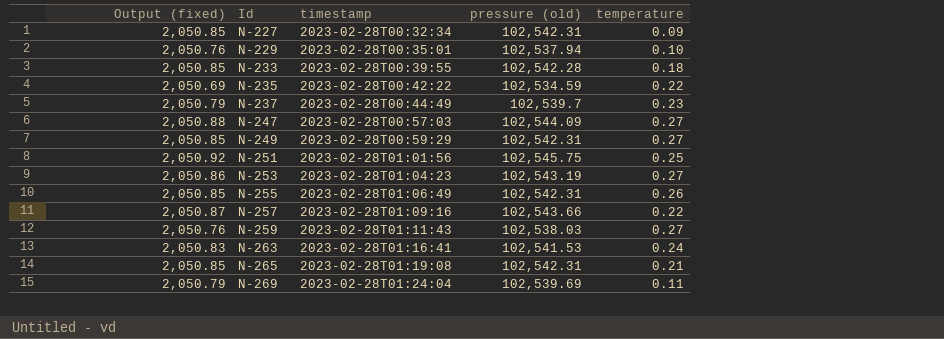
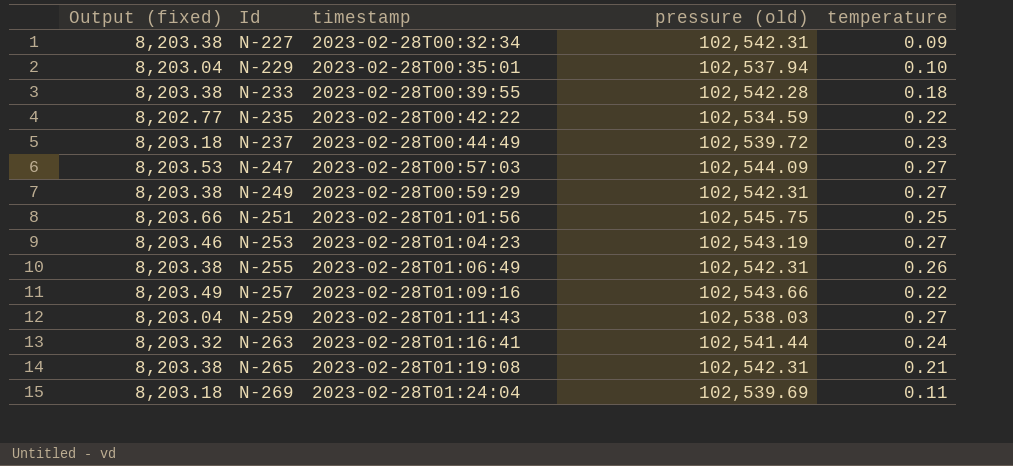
column Output (fixed) | formula: [pressure (old)] * 0.02 -> [pressure (old)] * 0.08
N-237 | pressure (old): 102,539.7 -> 102,539.72
N-263 | pressure (old): 102,541.53 -> 102,541.44

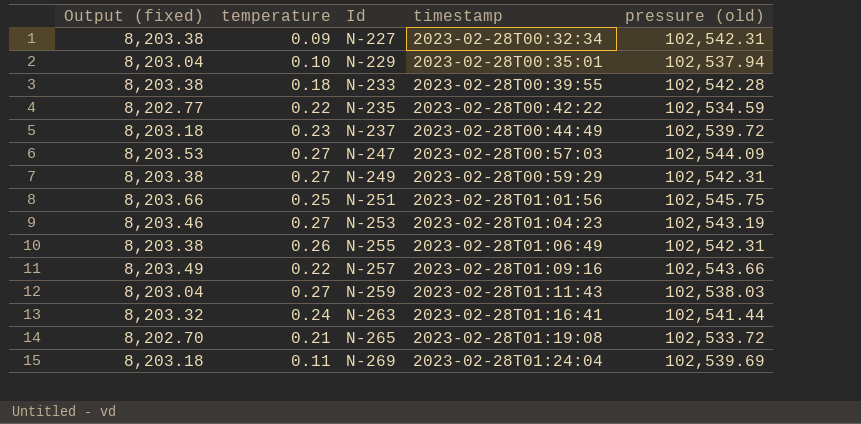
column temperature | position: 5 -> 2
N-265 | Output (fixed): 8,203.38 -> 8,202.70
N-265 | pressure (old): 102,542.31 -> 102,533.72

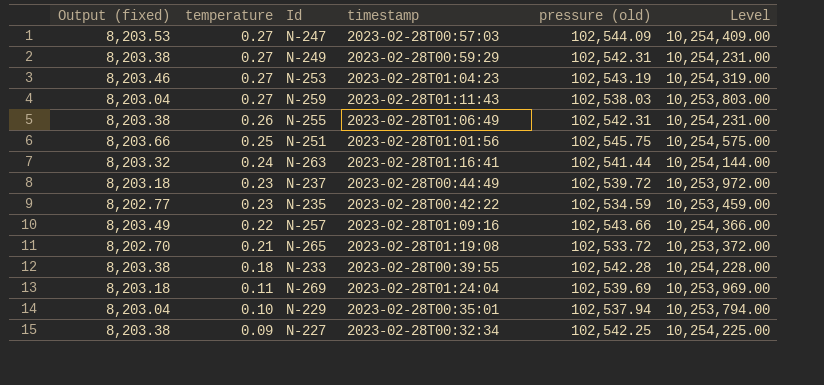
row order: Id ascending -> temperature descending
column Level | formula: none -> [pressure (old)] * 100
N-235 | temperature: 0.22 -> 0.23
N-227 | pressure (old): 102,542.31 -> 102,542.25

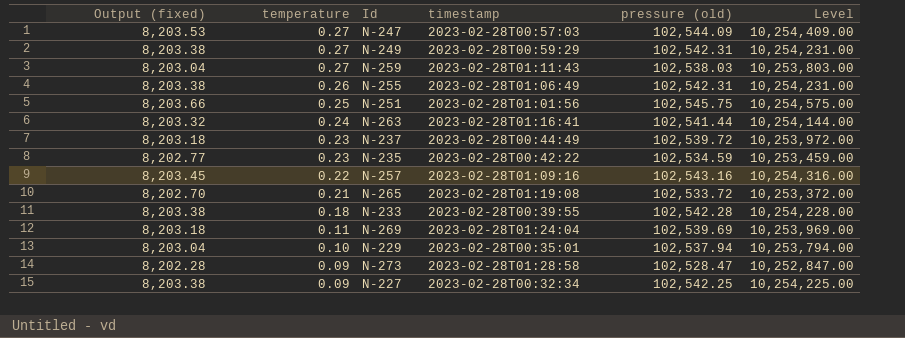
row N-253: 8,203.46 | 0.27 | 2023-02-28T01:04:23 | 102,543.19 | 10,254,319.00 -> none
N-257 | Output (fixed): 8,203.49 -> 8,203.45
N-257 | pressure (old): 102,543.66 -> 102,543.16
N-257 | Level: 10,254,366.00 -> 10,254,316.00
row N-273: none -> 8,202.28 | 0.09 | 2023-02-28T01:28:58 | 102,528.47 | 10,252,847.00

